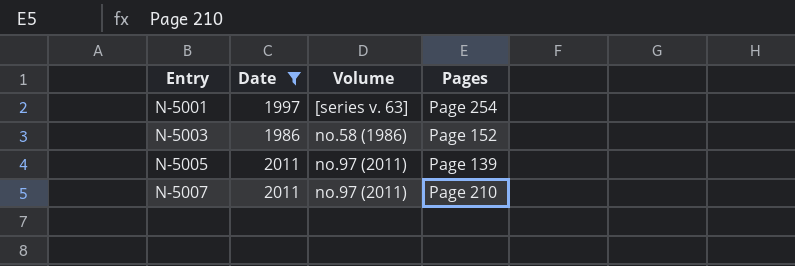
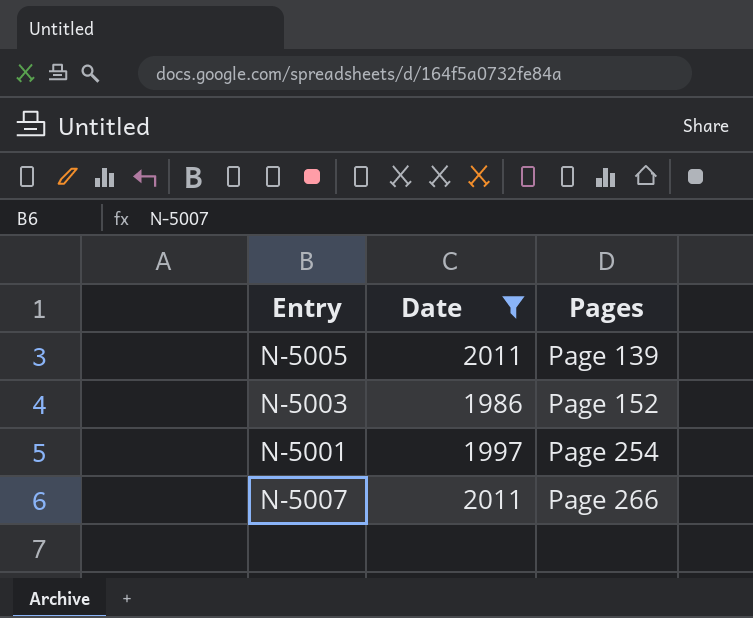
row order: Entry ascending -> Pages ascending
column Volume | position: 3 -> none
N-5007 | Pages: Page 210 -> Page 266

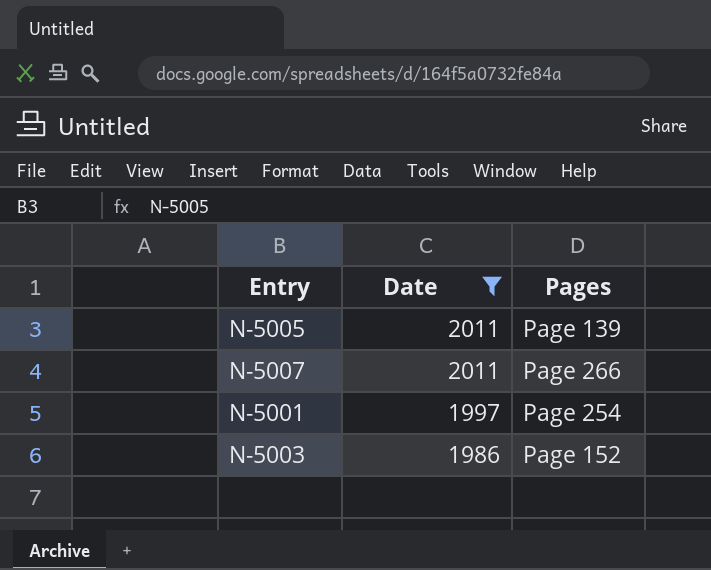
row order: Pages ascending -> Date descending

